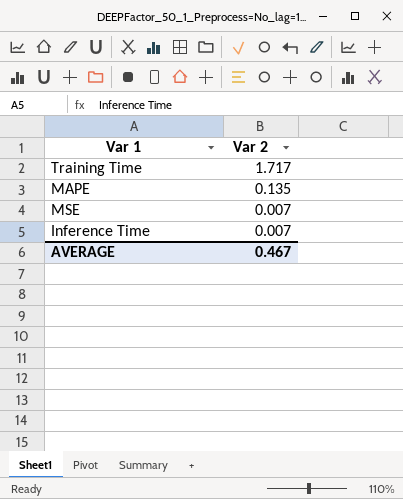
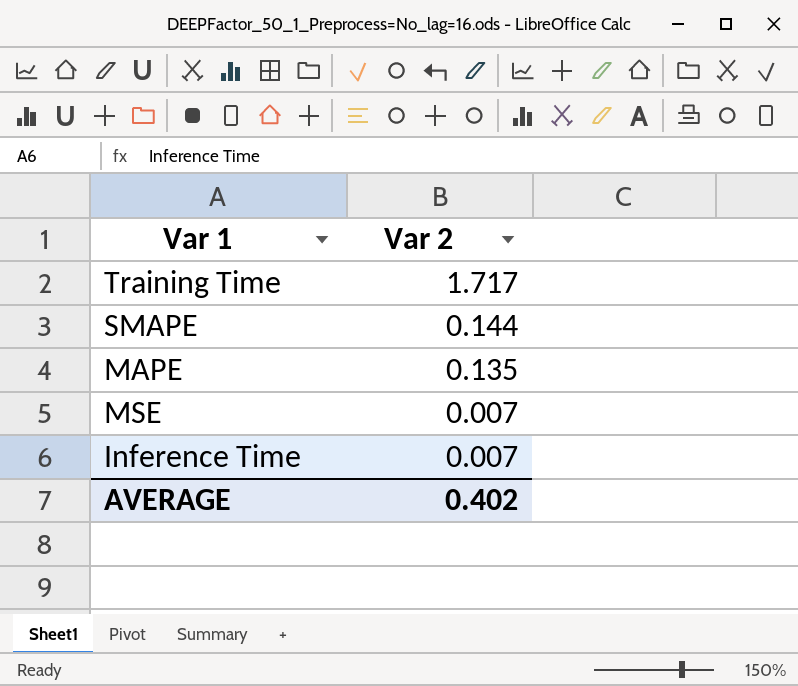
row SMAPE: none -> 0.144
AVERAGE | Var 2: 0.467 -> 0.402

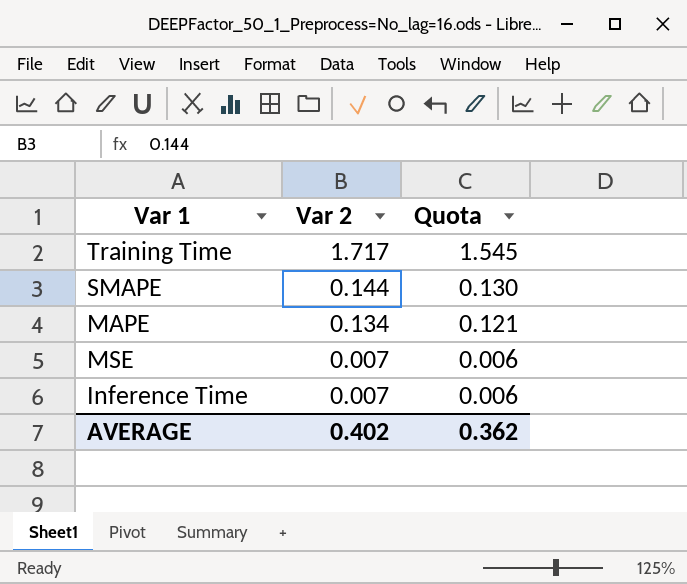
column Quota | formula: none -> [Var 2] * 0.9
MAPE | Var 2: 0.135 -> 0.134

